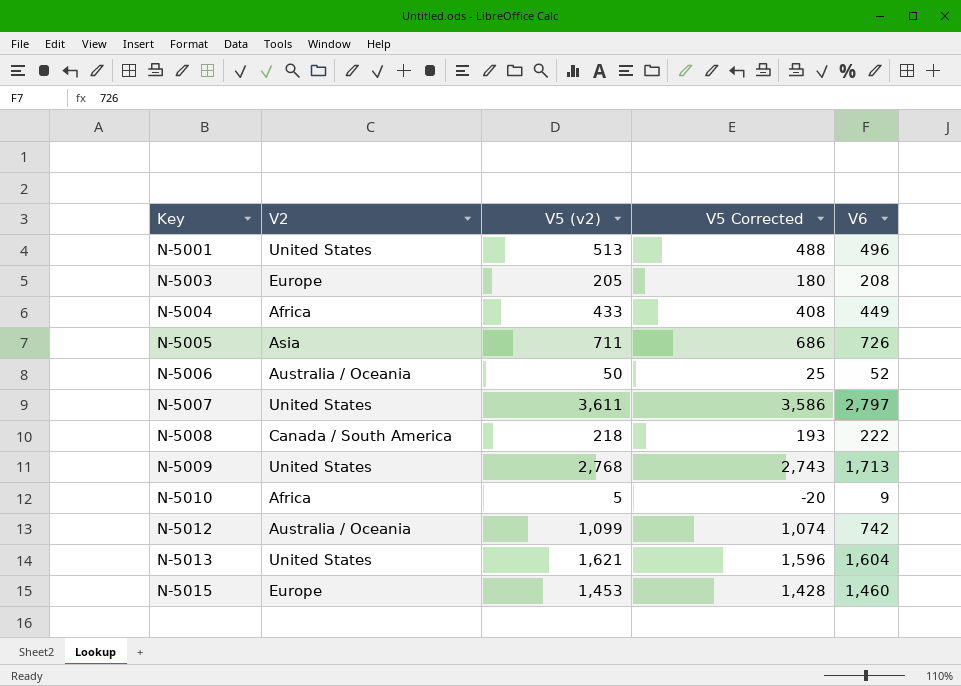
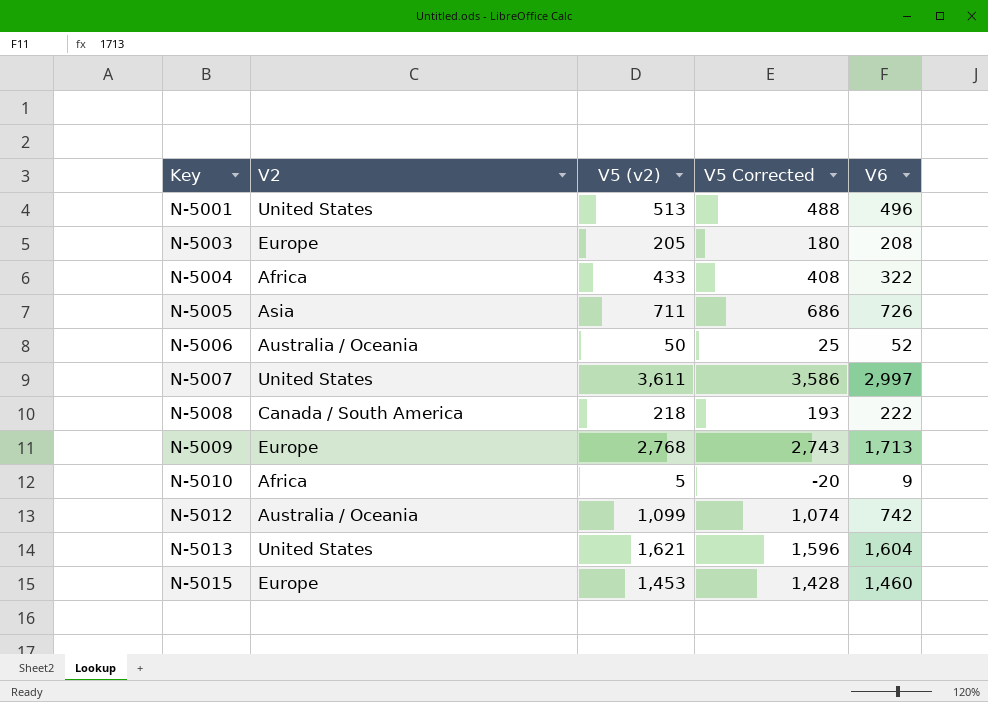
N-5004 | V6: 449 -> 322
N-5007 | V6: 2,797 -> 2,997
N-5009 | V2: United States -> Europe

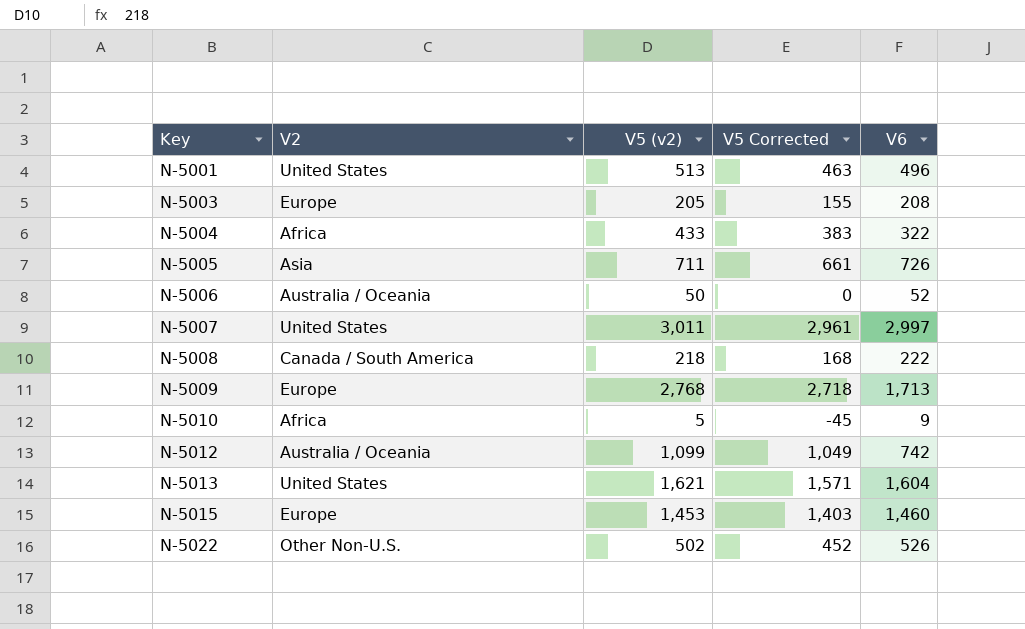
column V5 Corrected | formula: [V5 (v2)] - 25 -> [V5 (v2)] - 50
N-5007 | V5 (v2): 3,611 -> 3,011
row N-5022: none -> Other Non-U.S. | 502 | 452 | 526

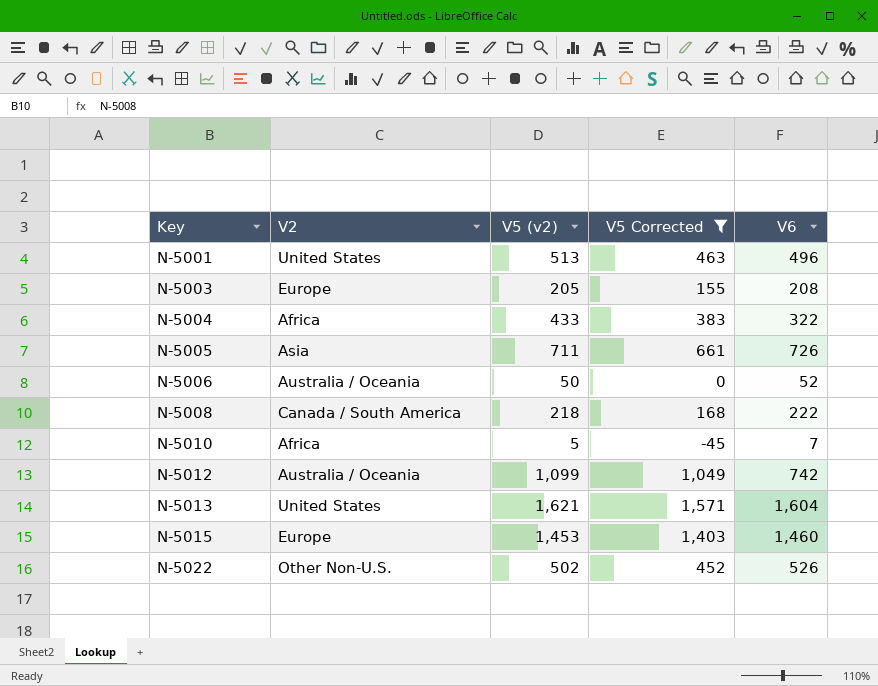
filter: none -> V5 Corrected <= 1,571
N-5010 | V6: 9 -> 7

